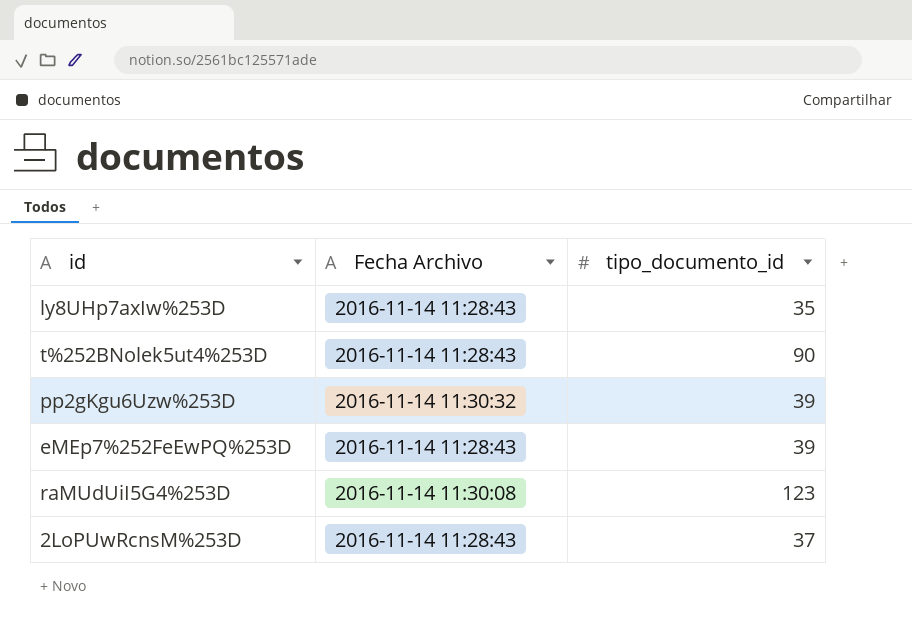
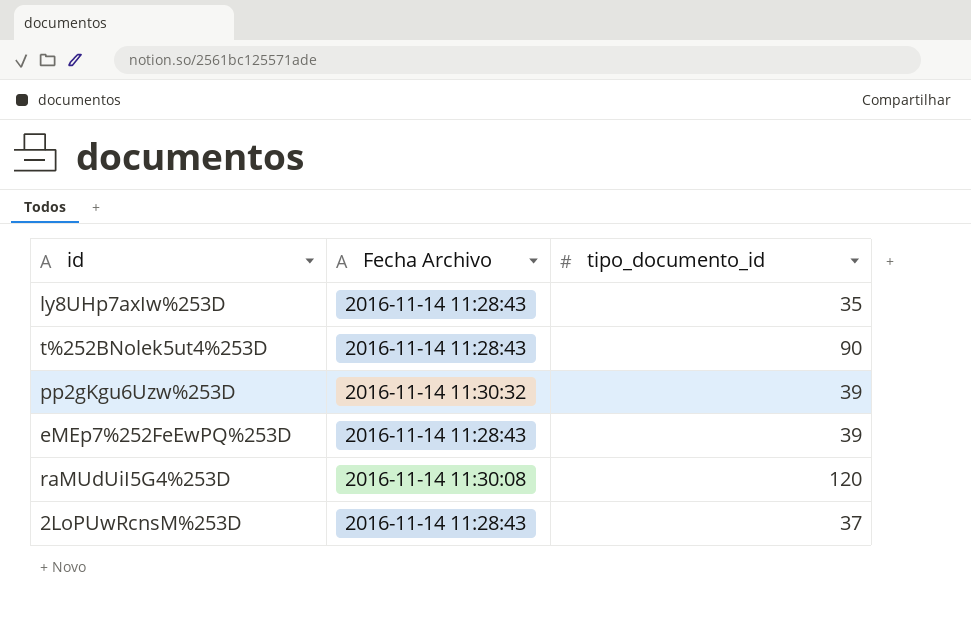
raMUdUiI5G4%253D | tipo_documento_id: 123 -> 120

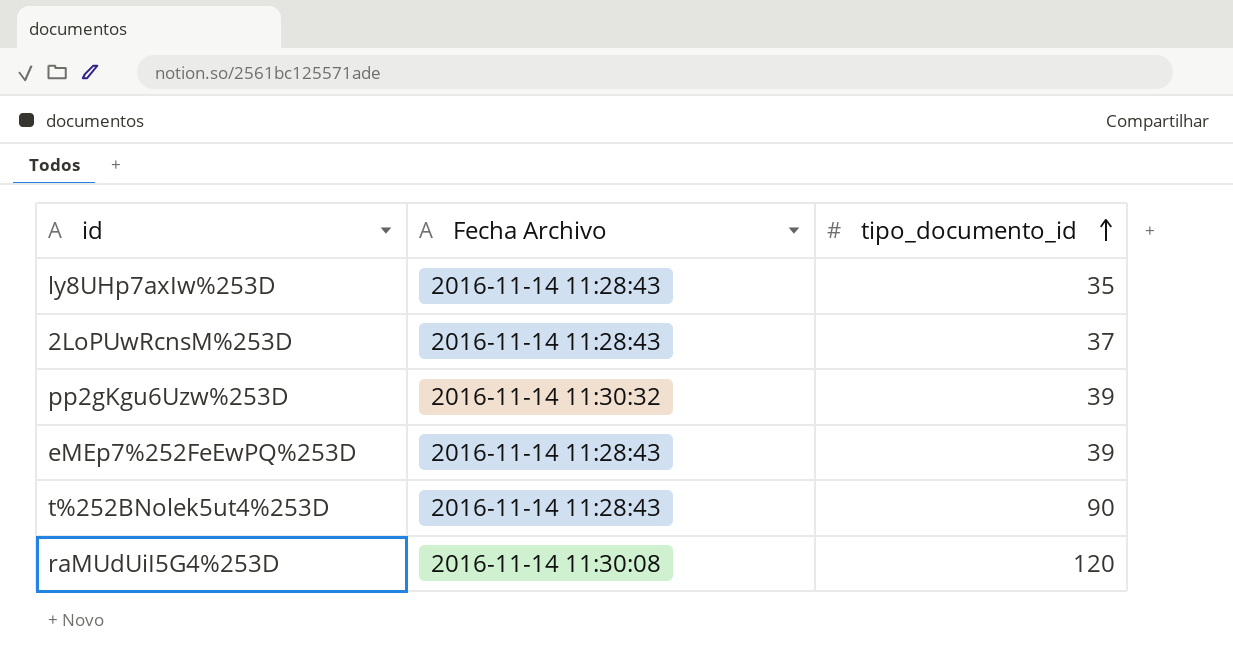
row order: none -> tipo_documento_id ascending

